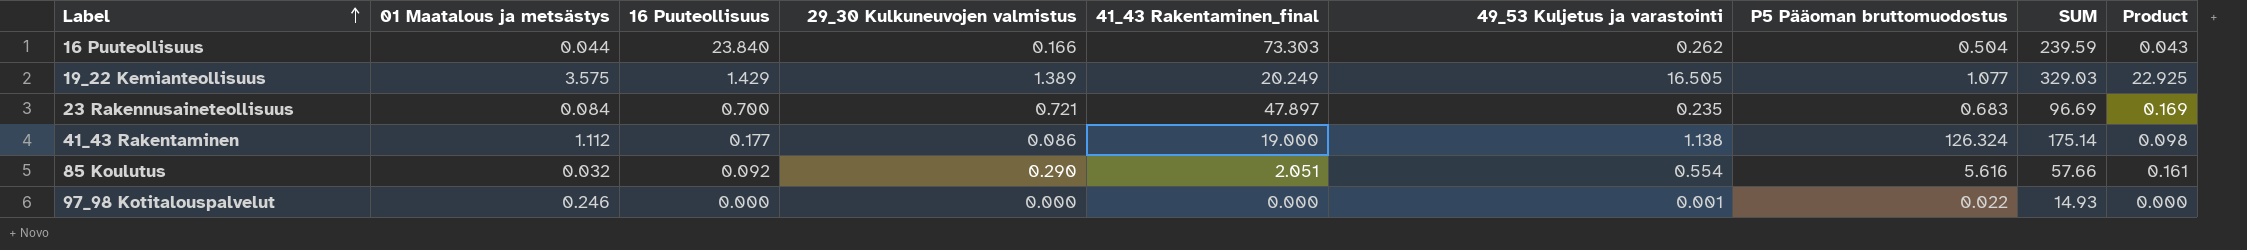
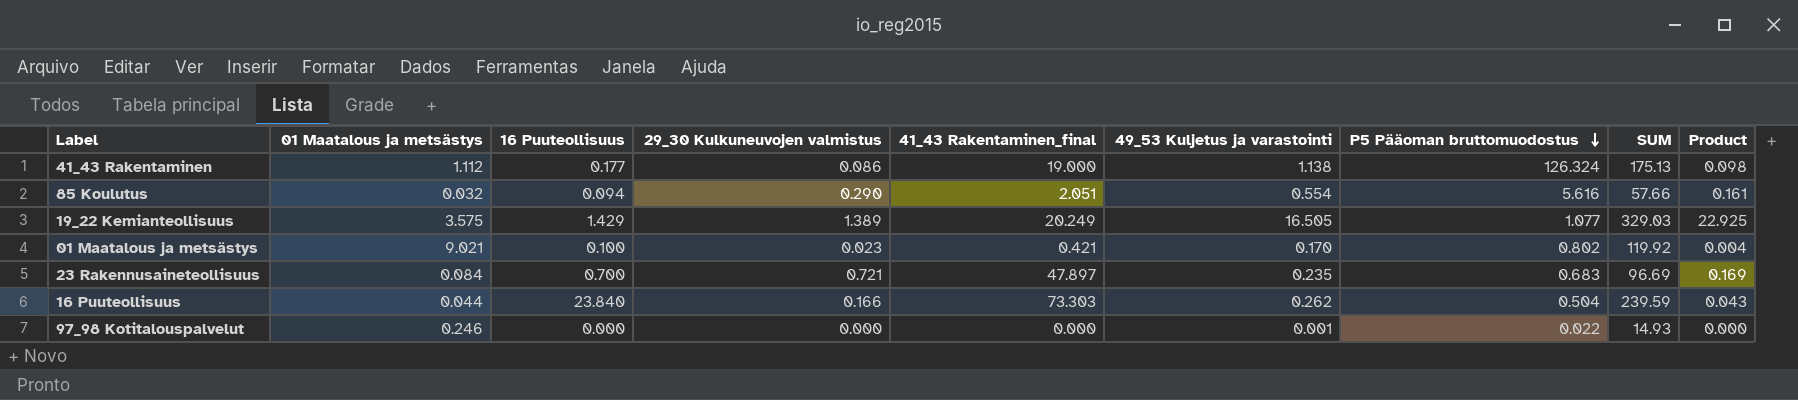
row order: Label ascending -> P5 Pääoman bruttomuodostus descending
41_43 Rakentaminen | SUM: 175.14 -> 175.13
85 Koulutus | 16 Puuteollisuus: 0.092 -> 0.094
row 01 Maatalous ja metsästys: none -> 9.021 | 0.100 | 0.023 | 0.421 | 0.170 | 0.802 | 119.92 | 0.004

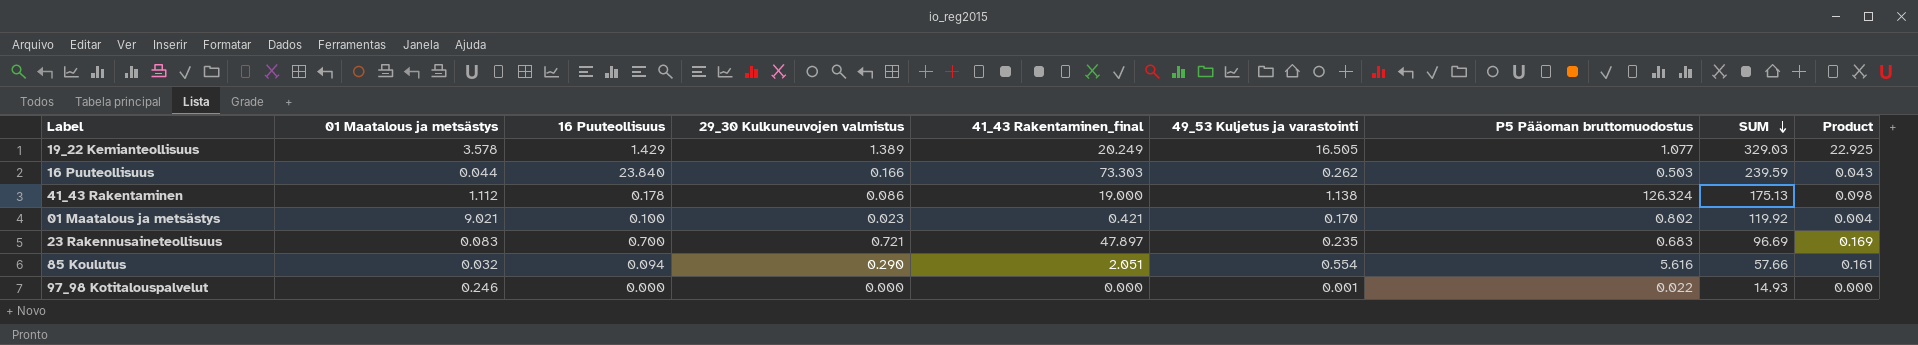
row order: P5 Pääoman bruttomuodostus descending -> SUM descending
19_22 Kemianteollisuus | 01 Maatalous ja metsästys: 3.575 -> 3.578
16 Puuteollisuus | P5 Pääoman bruttomuodostus: 0.504 -> 0.503
41_43 Rakentaminen | 16 Puuteollisuus: 0.177 -> 0.178
23 Rakennusaineteollisuus | 01 Maatalous ja metsästys: 0.084 -> 0.083

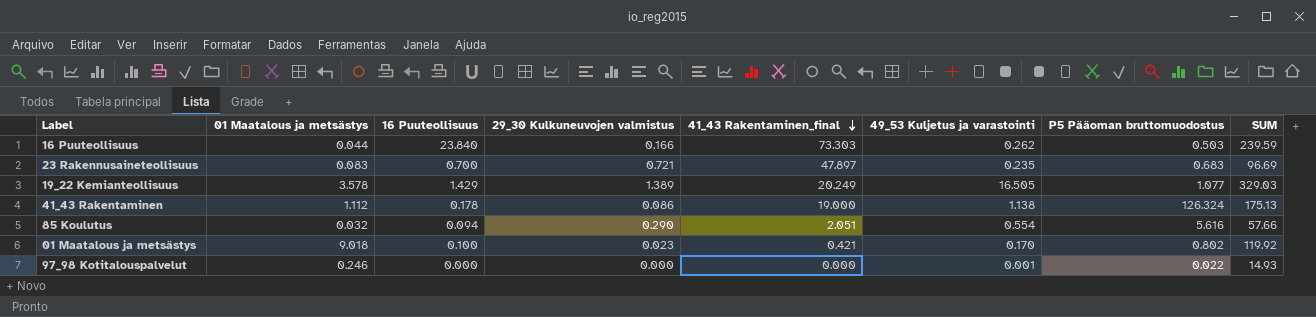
row order: SUM descending -> 41_43 Rakentaminen_final descending
column Product | formula: [29_30 Kulkuneuvojen valmistus] * [49_53 Kuljetus ja varastointi] -> none
01 Maatalous ja metsästys | 01 Maatalous ja metsästys: 9.021 -> 9.018

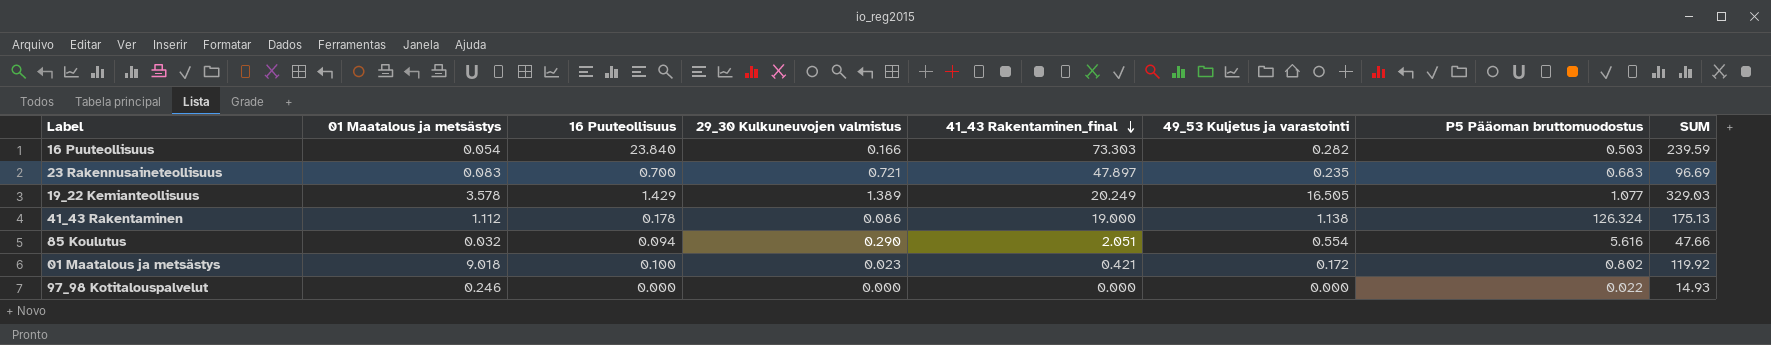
16 Puuteollisuus | 01 Maatalous ja metsästys: 0.044 -> 0.054
16 Puuteollisuus | 49_53 Kuljetus ja varastointi: 0.262 -> 0.282
85 Koulutus | SUM: 57.66 -> 47.66
01 Maatalous ja metsästys | 49_53 Kuljetus ja varastointi: 0.170 -> 0.172
97_98 Kotitalouspalvelut | 49_53 Kuljetus ja varastointi: 0.001 -> 0.000

